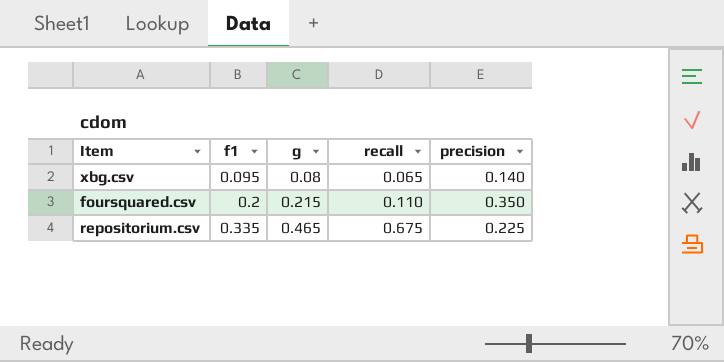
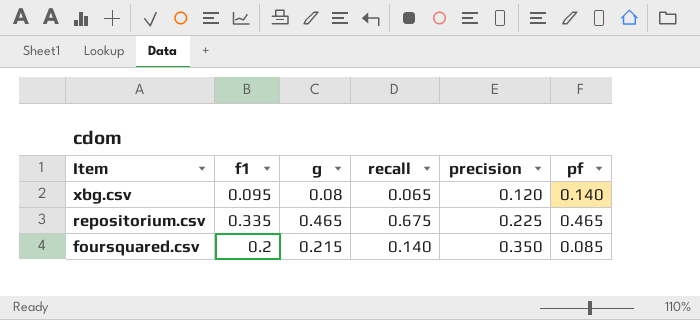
row order: f1 ascending -> Item descending
column pf | position: none -> 6
xbg.csv | precision: 0.140 -> 0.120
foursquared.csv | recall: 0.110 -> 0.140

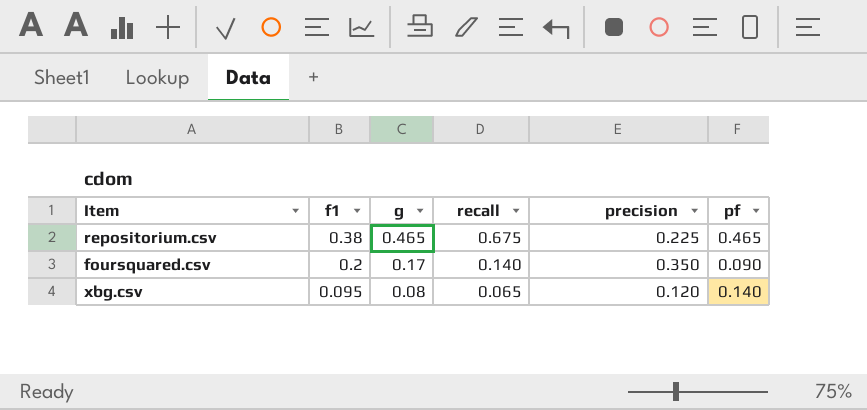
row order: Item descending -> f1 descending
repositorium.csv | f1: 0.335 -> 0.38
foursquared.csv | g: 0.215 -> 0.17
foursquared.csv | pf: 0.085 -> 0.090

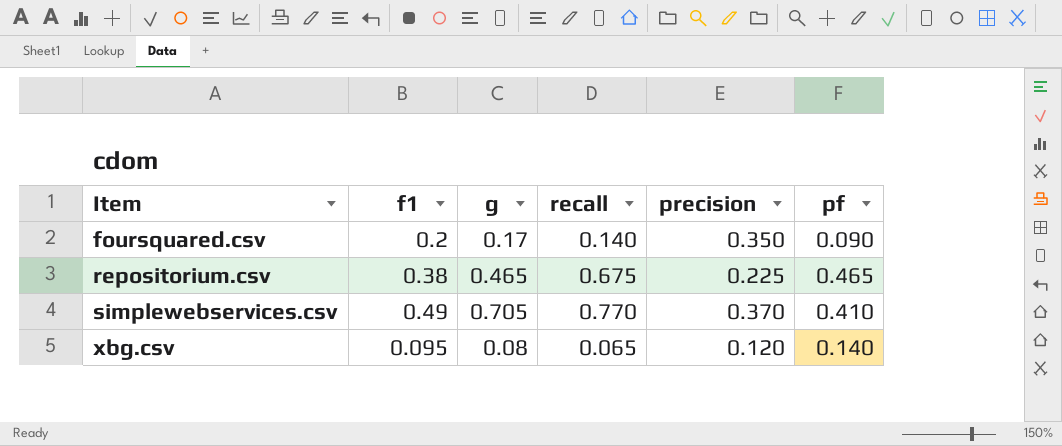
row order: f1 descending -> Item ascending
row simplewebservices.csv: none -> 0.49 | 0.705 | 0.770 | 0.370 | 0.410

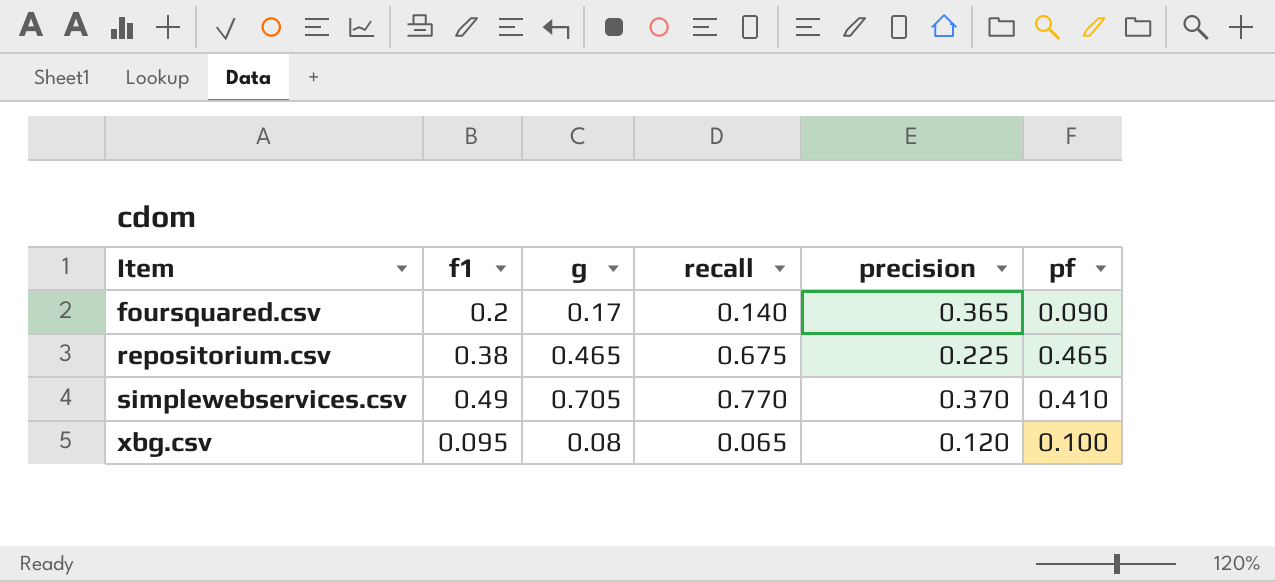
foursquared.csv | precision: 0.350 -> 0.365
xbg.csv | pf: 0.140 -> 0.100

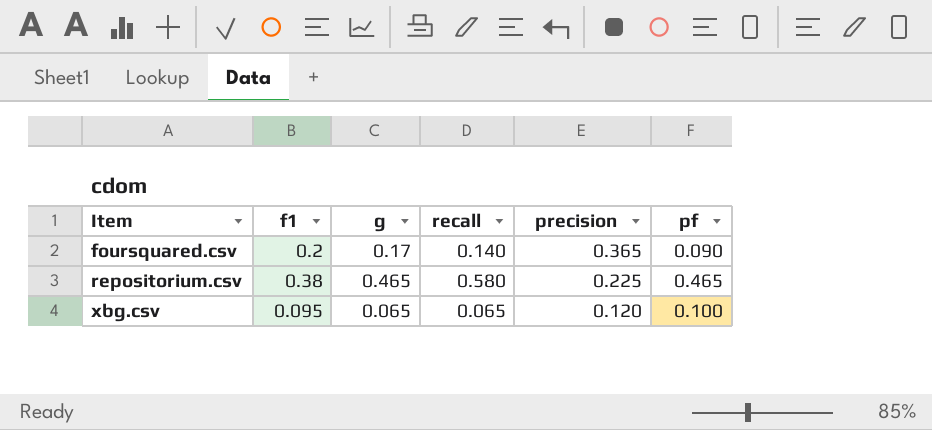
row simplewebservices.csv: 0.49 | 0.705 | 0.770 | 0.370 | 0.410 -> none
repositorium.csv | recall: 0.675 -> 0.580
xbg.csv | g: 0.08 -> 0.065

